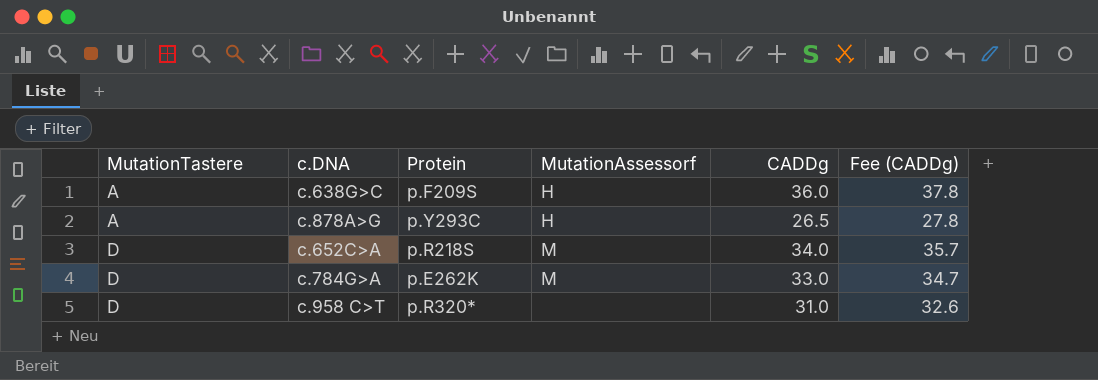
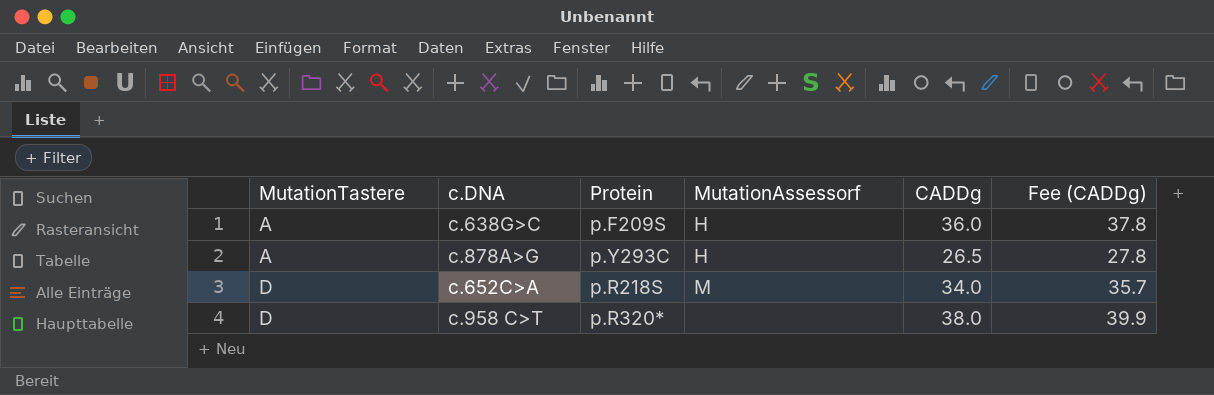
row c.784G>A: D | p.E262K | M | 33.0 | 34.7 -> none
c.958 C>T | CADDg: 31.0 -> 38.0
c.958 C>T | Fee (CADDg): 32.6 -> 39.9

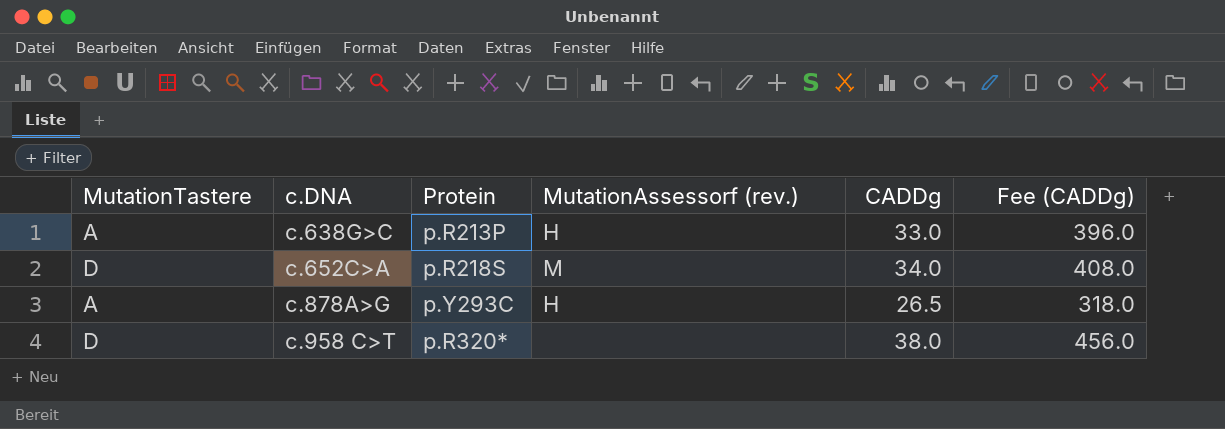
row order: MutationTastere ascending -> c.DNA ascending
column name: MutationAssessorf -> MutationAssessorf (rev.)
column Fee (CADDg) | formula: [CADDg] * 1.05 -> [CADDg] * 12
c.638G>C | Protein: p.F209S -> p.R213P
c.638G>C | CADDg: 36.0 -> 33.0

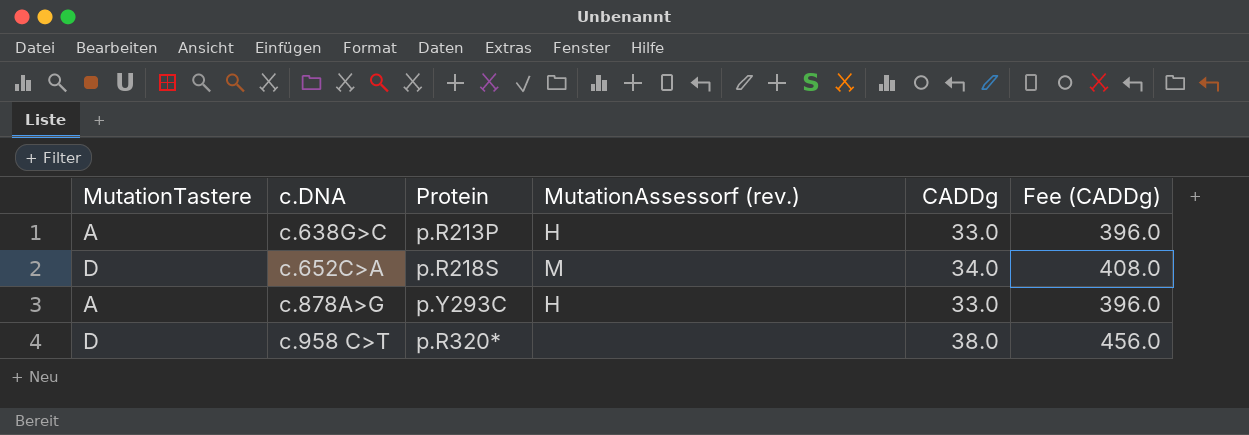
c.878A>G | CADDg: 26.5 -> 33.0
c.878A>G | Fee (CADDg): 318.0 -> 396.0

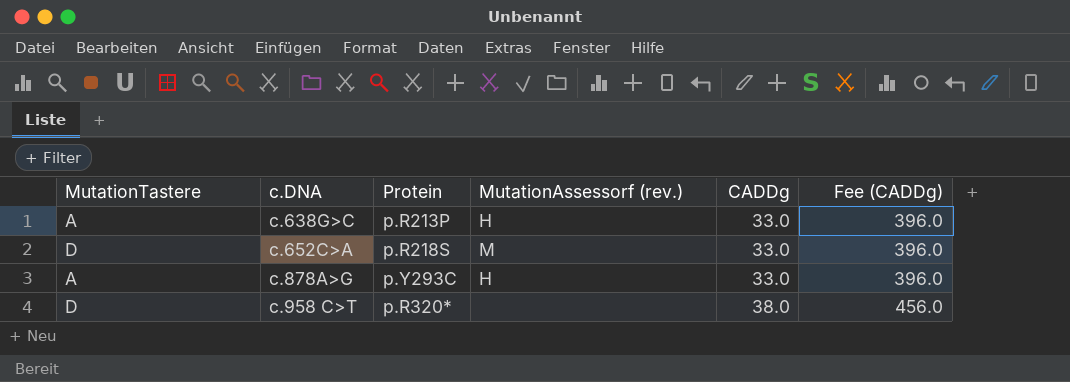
c.652C>A | CADDg: 34.0 -> 33.0
c.652C>A | Fee (CADDg): 408.0 -> 396.0

